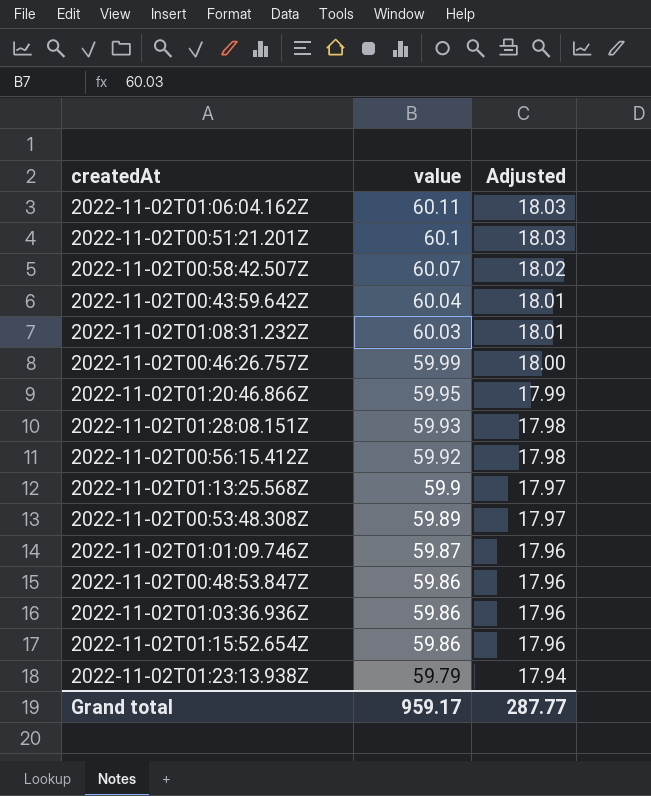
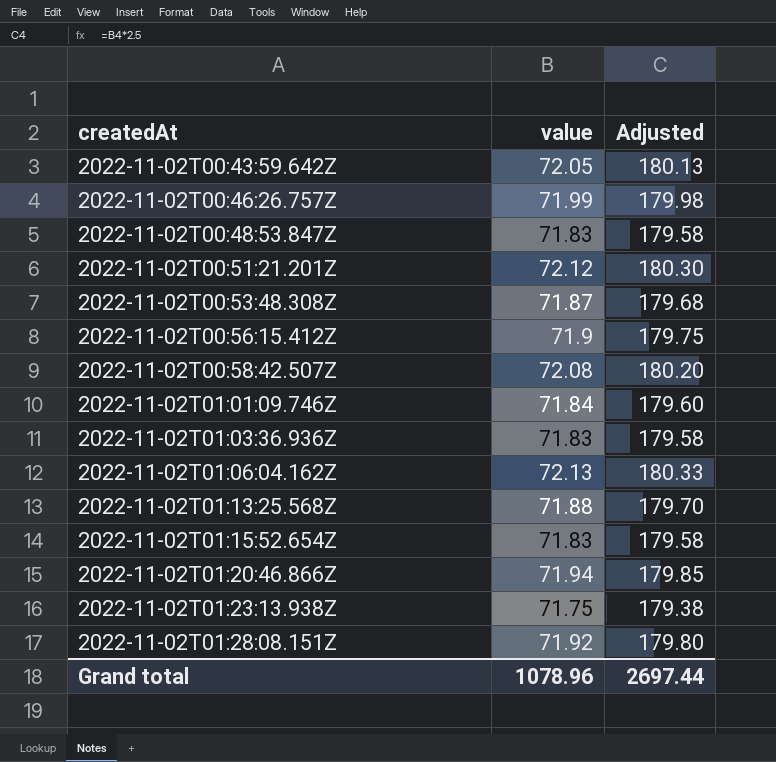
row order: value descending -> createdAt ascending
column Adjusted | formula: [value] * 0.3 -> [value] * 2.5
row 2022-11-02T01:08:31.232Z: 60.03 | 18.01 -> none
2022-11-02T00:43:59.642Z | value: 60.04 -> 72.05
2022-11-02T00:46:26.757Z | value: 59.99 -> 71.99
2022-11-02T00:48:53.847Z | value: 59.86 -> 71.83
2022-11-02T00:51:21.201Z | value: 60.1 -> 72.12
2022-11-02T00:53:48.308Z | value: 59.89 -> 71.87
2022-11-02T00:56:15.412Z | value: 59.92 -> 71.9
2022-11-02T00:58:42.507Z | value: 60.07 -> 72.08
2022-11-02T01:01:09.746Z | value: 59.87 -> 71.84
2022-11-02T01:03:36.936Z | value: 59.86 -> 71.83
2022-11-02T01:06:04.162Z | value: 60.11 -> 72.13
2022-11-02T01:13:25.568Z | value: 59.9 -> 71.88
2022-11-02T01:15:52.654Z | value: 59.86 -> 71.83
2022-11-02T01:20:46.866Z | value: 59.95 -> 71.94
2022-11-02T01:23:13.938Z | value: 59.79 -> 71.75
2022-11-02T01:28:08.151Z | value: 59.93 -> 71.92
Grand total | value: 959.17 -> 1078.96
Grand total | Adjusted: 287.77 -> 2697.44

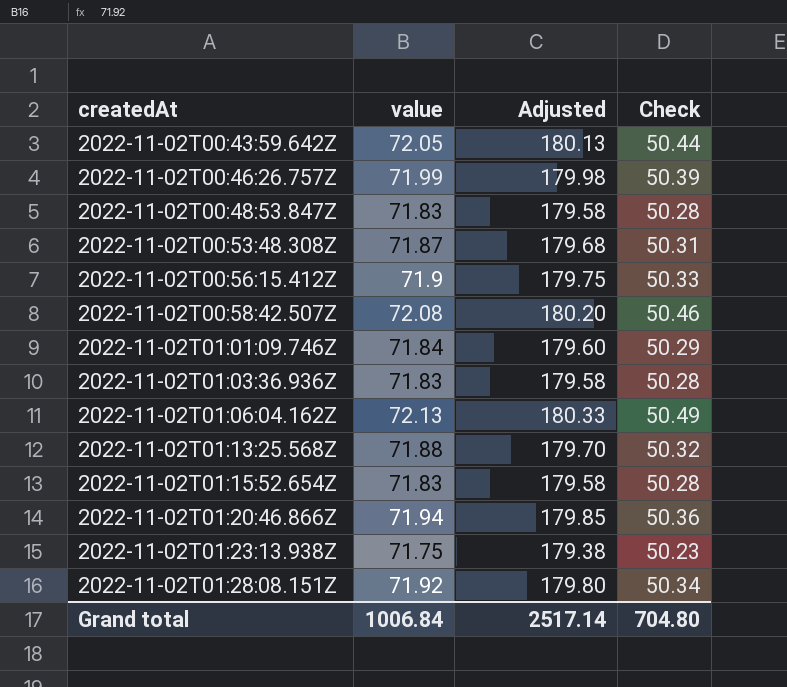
column Check | formula: none -> [value] * 0.7
row 2022-11-02T00:51:21.201Z: 72.12 | 180.30 -> none
Grand total | value: 1078.96 -> 1006.84
Grand total | Adjusted: 2697.44 -> 2517.14

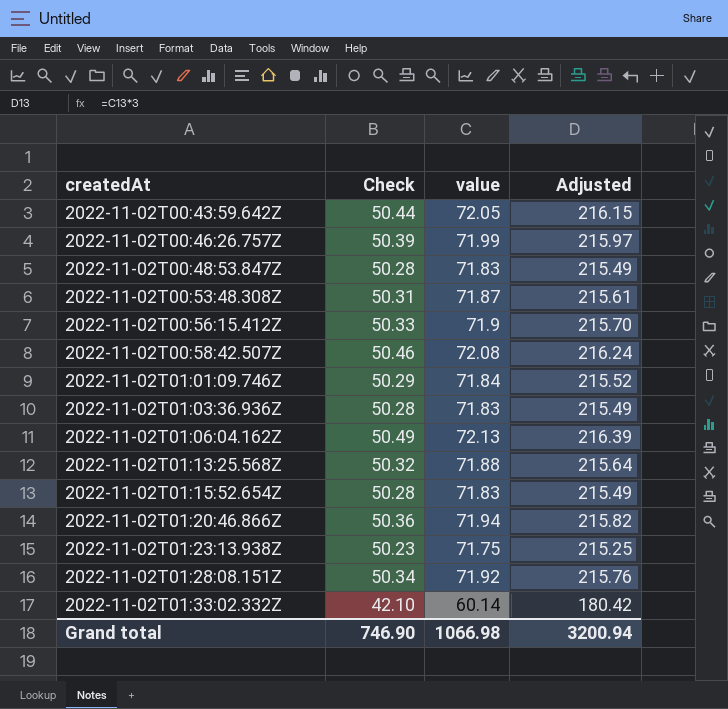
column Check | position: 4 -> 2
column Adjusted | formula: [value] * 2.5 -> [value] * 3
row 2022-11-02T01:33:02.332Z: none -> 42.10 | 60.14 | 180.42
Grand total | Check: 704.80 -> 746.90
Grand total | value: 1006.84 -> 1066.98
Grand total | Adjusted: 2517.14 -> 3200.94

